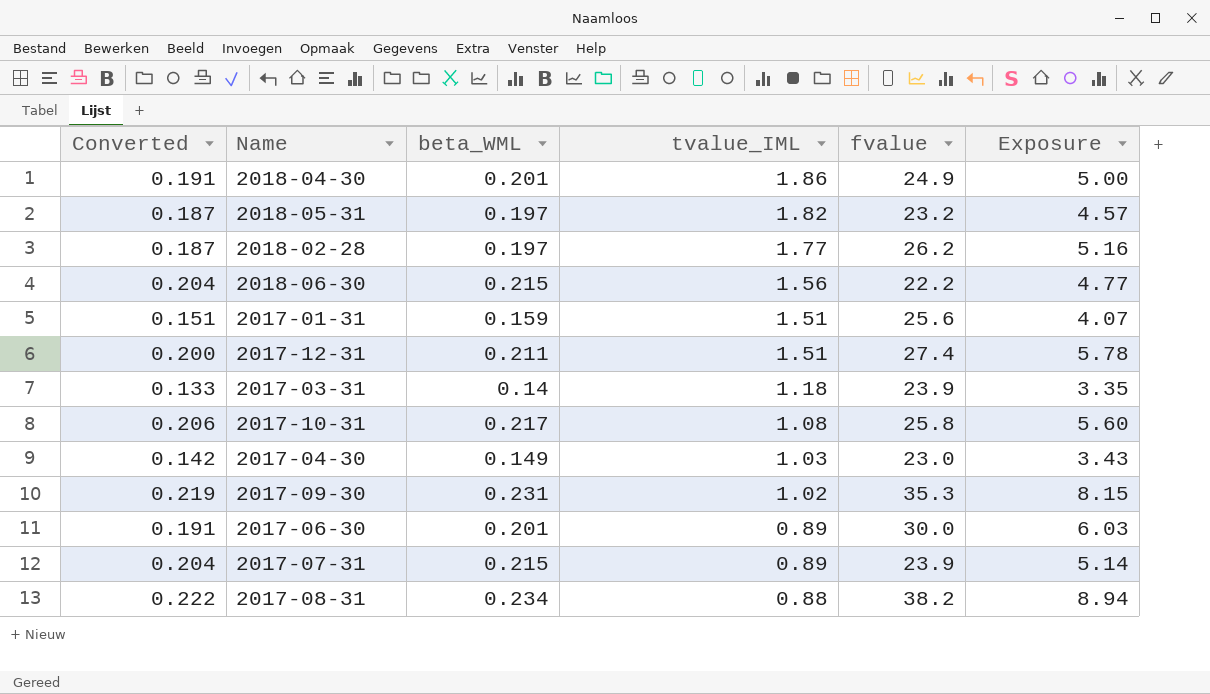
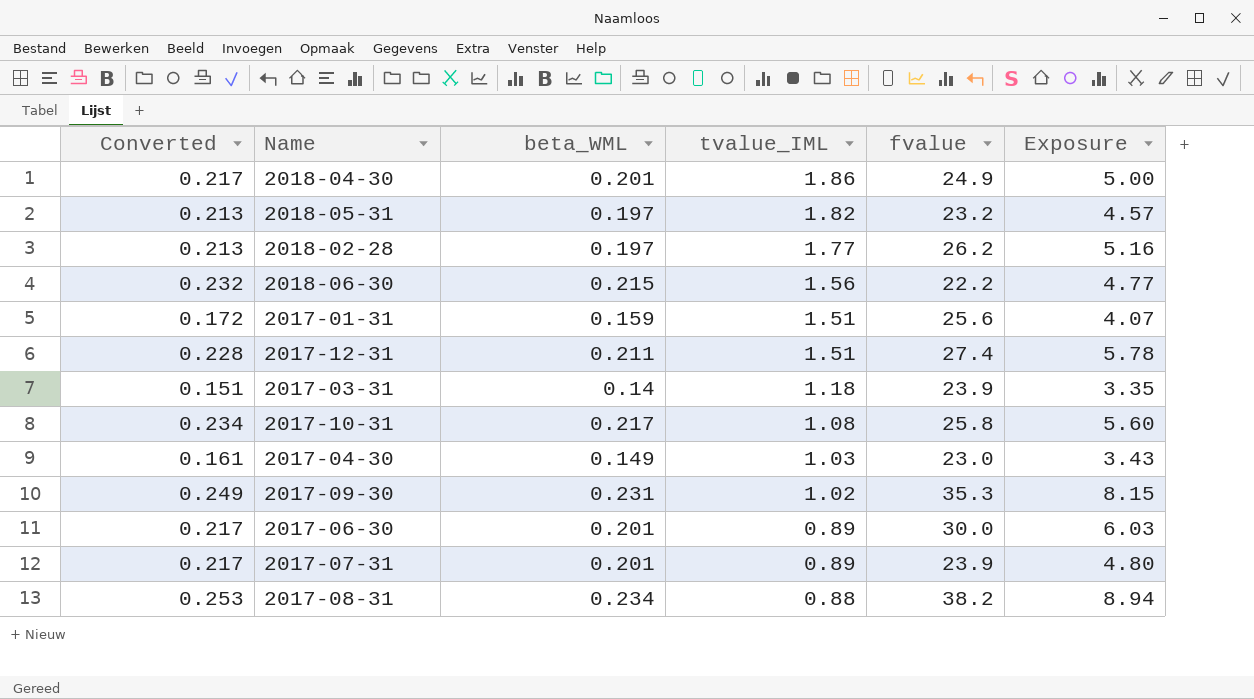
column Converted | formula: [beta_WML] * 0.95 -> [beta_WML] * 1.08
2017-07-31 | beta_WML: 0.215 -> 0.201
2017-07-31 | Exposure: 5.14 -> 4.80

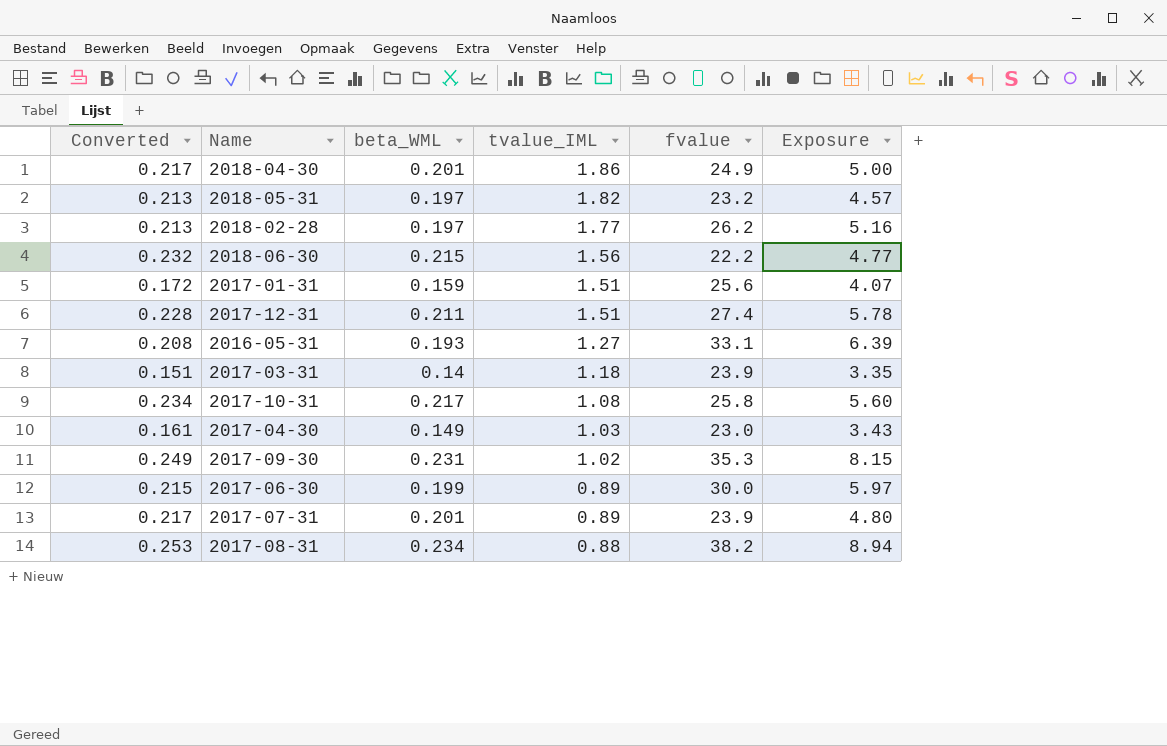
row 2016-05-31: none -> 0.208 | 0.193 | 1.27 | 33.1 | 6.39
2017-06-30 | Converted: 0.217 -> 0.215
2017-06-30 | beta_WML: 0.201 -> 0.199
2017-06-30 | Exposure: 6.03 -> 5.97

